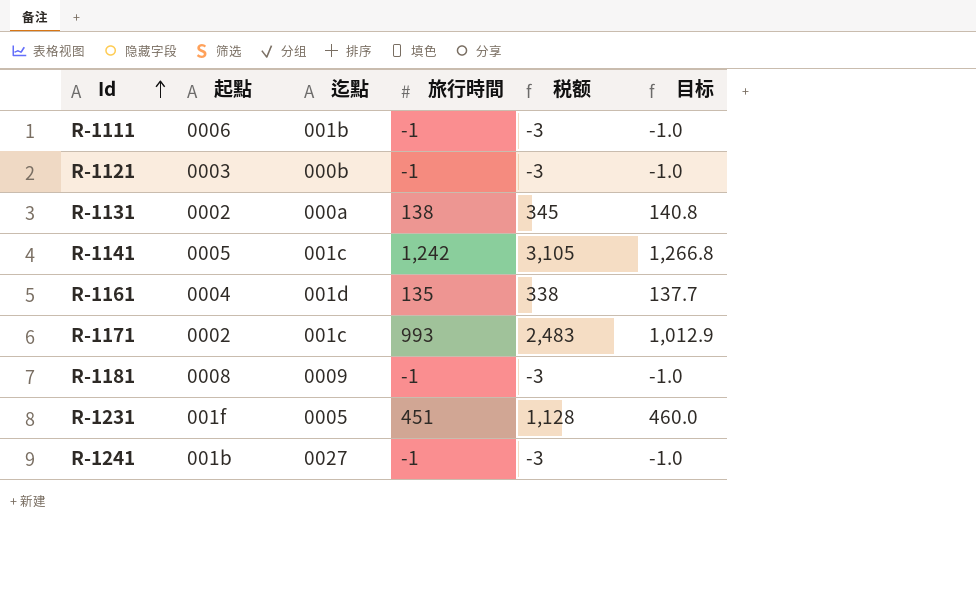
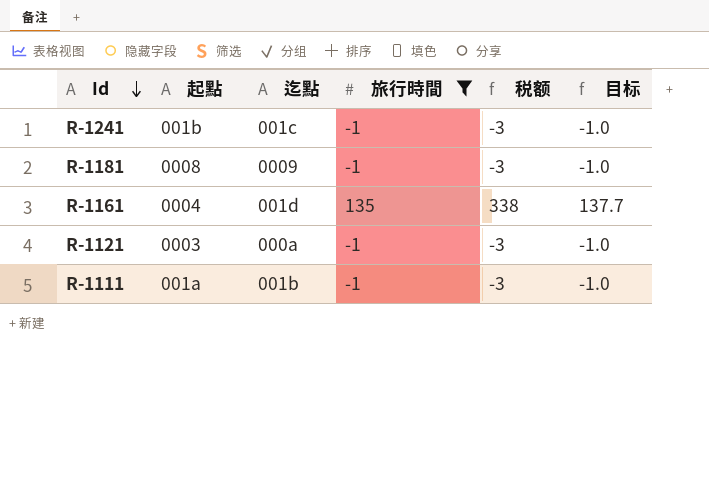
filter: none -> 旅行時間 <= 135
row order: Id ascending -> Id descending
R-1241 | 迄點: 0027 -> 001c
R-1121 | 迄點: 000b -> 000a
R-1111 | 起點: 0006 -> 001a

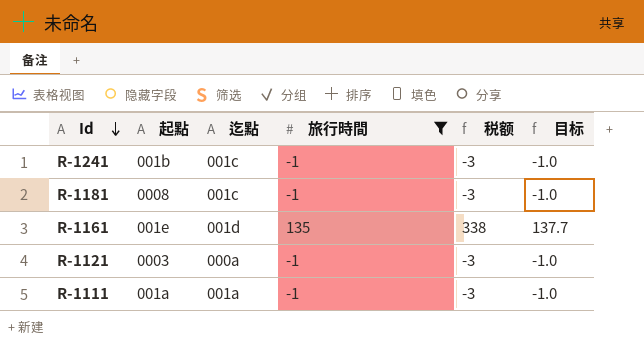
R-1181 | 迄點: 0009 -> 001c
R-1161 | 起點: 0004 -> 001e
R-1111 | 迄點: 001b -> 001a

